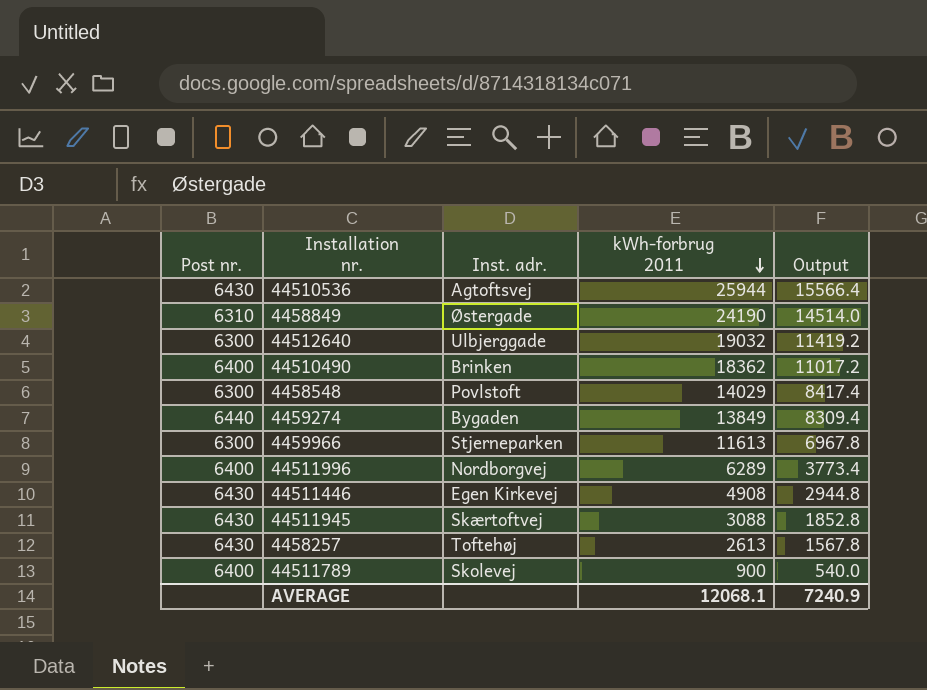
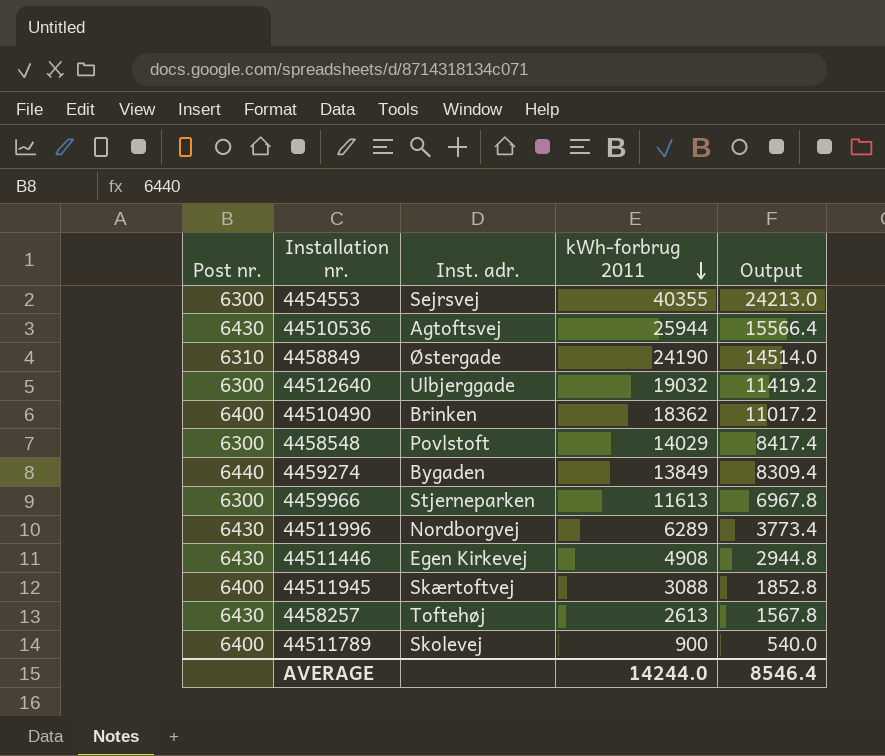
row 4454553: none -> 6300 | Sejrsvej | 40355 | 24213.0
44511996 | Post nr.: 6400 -> 6430
44511945 | Post nr.: 6430 -> 6400
AVERAGE | kWh-forbrug 2011: 12068.1 -> 14244.0
AVERAGE | Output: 7240.9 -> 8546.4

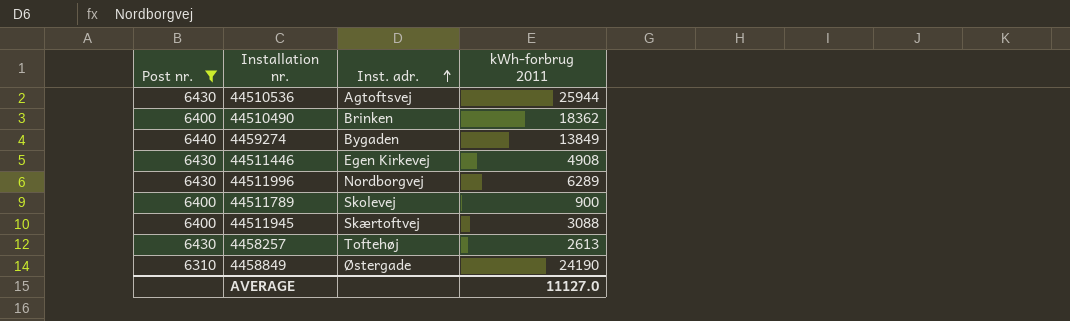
filter: none -> Post nr. != 6300
row order: kWh-forbrug 2011 descending -> Inst. adr. ascending
column Output | formula: [kWh-forbrug 2011] * 0.6 -> none
AVERAGE | kWh-forbrug 2011: 14244.0 -> 11127.0

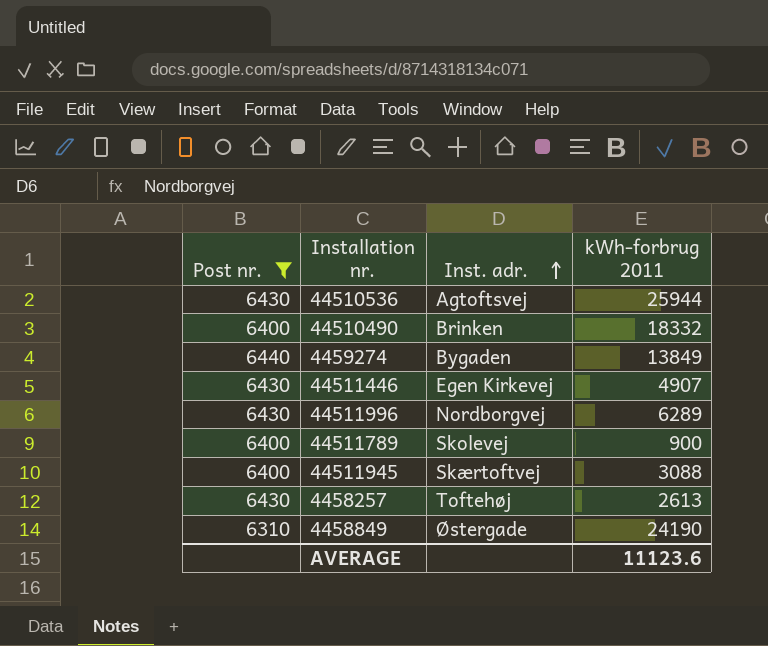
44510490 | kWh-forbrug 2011: 18362 -> 18332
44511446 | kWh-forbrug 2011: 4908 -> 4907
AVERAGE | kWh-forbrug 2011: 11127.0 -> 11123.6

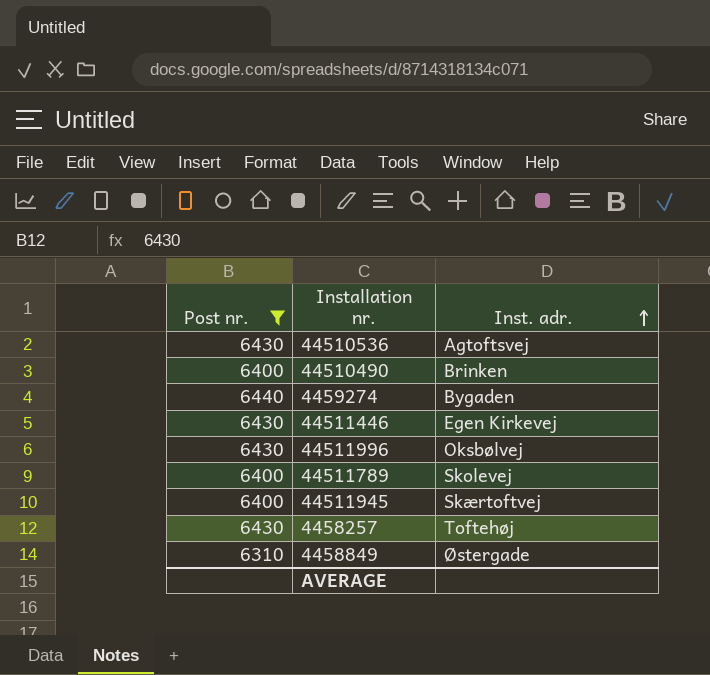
column kWh-forbrug 2011 | position: 4 -> none
44511996 | Inst. adr.: Nordborgvej -> Oksbølvej

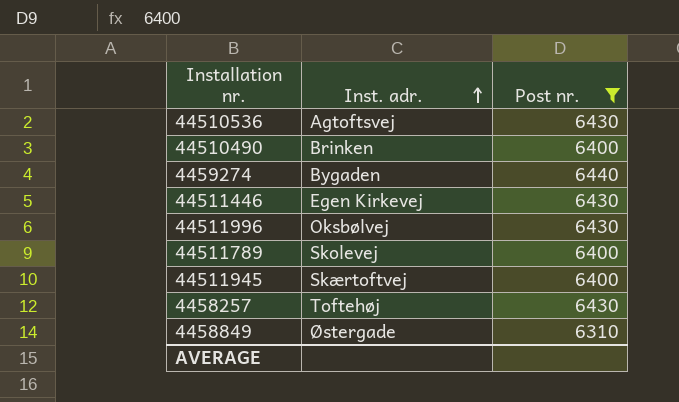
column Post nr. | position: 1 -> 3

